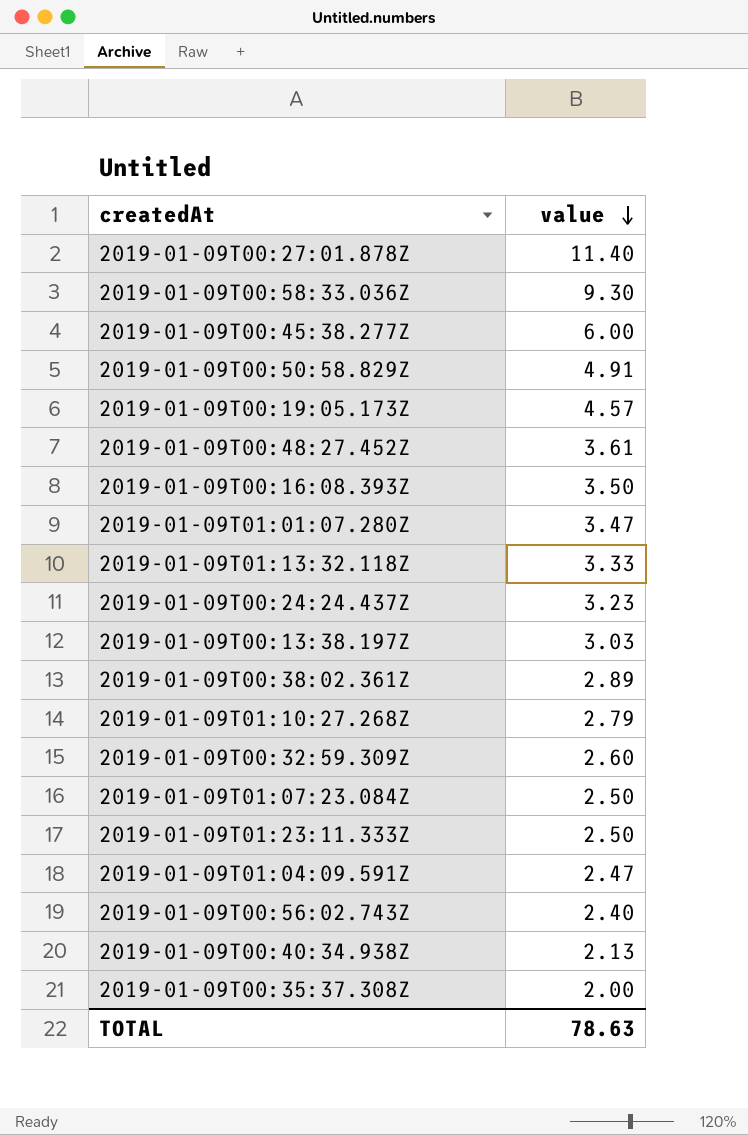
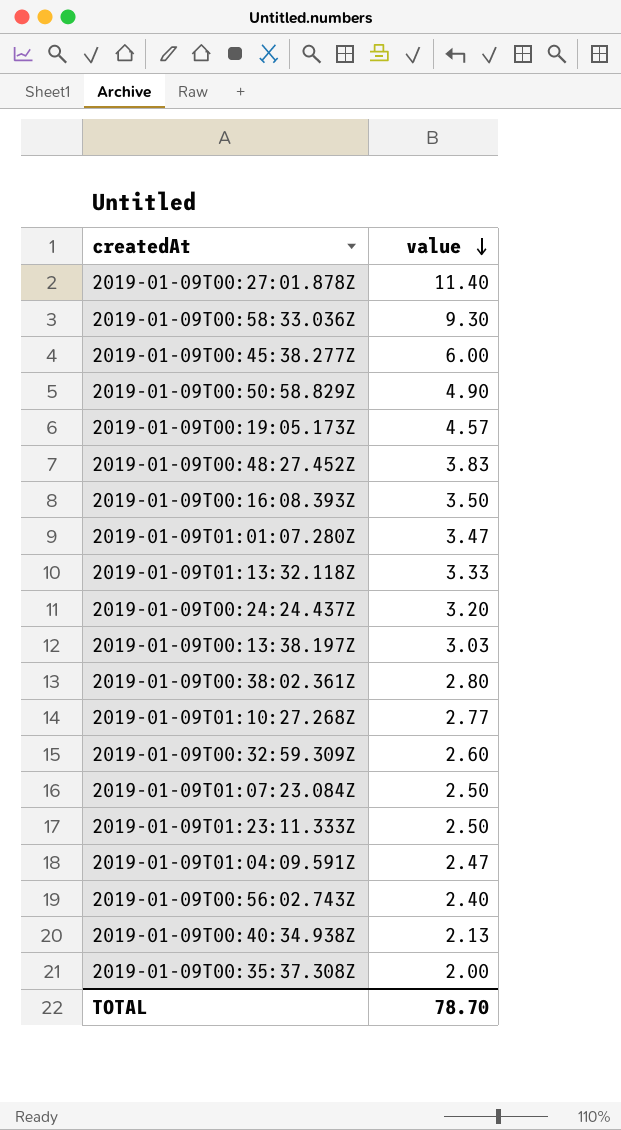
2019-01-09T00:50:58.829Z | value: 4.91 -> 4.90
2019-01-09T00:48:27.452Z | value: 3.61 -> 3.83
2019-01-09T00:24:24.437Z | value: 3.23 -> 3.20
2019-01-09T00:38:02.361Z | value: 2.89 -> 2.80
2019-01-09T01:10:27.268Z | value: 2.79 -> 2.77
TOTAL | value: 78.63 -> 78.70

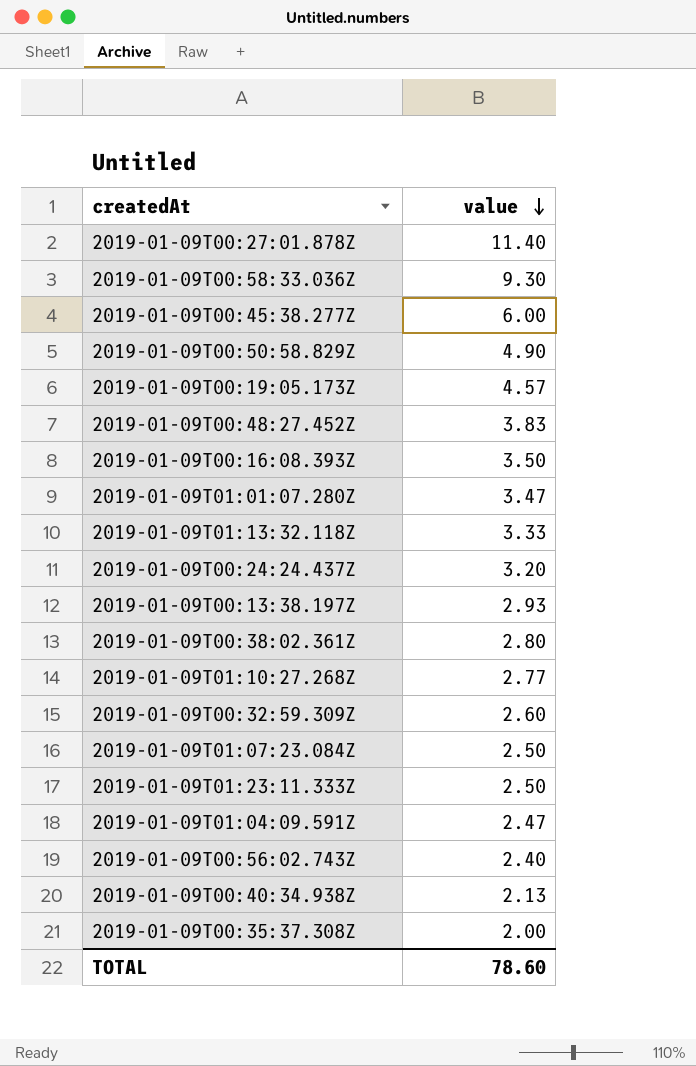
2019-01-09T00:13:38.197Z | value: 3.03 -> 2.93
TOTAL | value: 78.70 -> 78.60

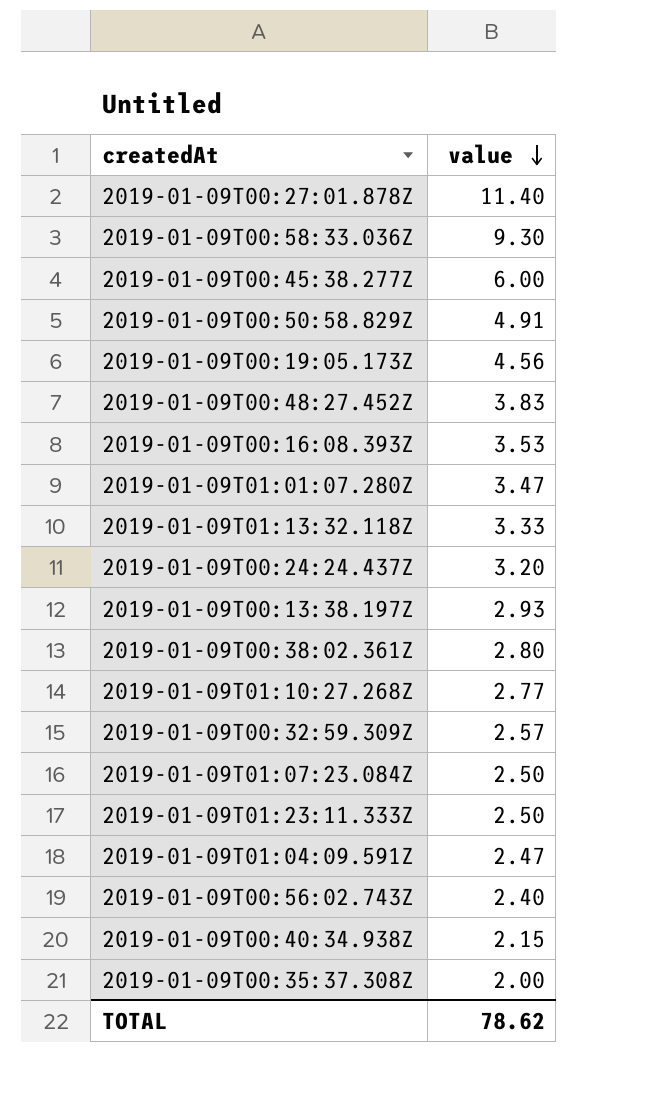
2019-01-09T00:50:58.829Z | value: 4.90 -> 4.91
2019-01-09T00:19:05.173Z | value: 4.57 -> 4.56
2019-01-09T00:16:08.393Z | value: 3.50 -> 3.53
2019-01-09T00:32:59.309Z | value: 2.60 -> 2.57
2019-01-09T00:40:34.938Z | value: 2.13 -> 2.15
TOTAL | value: 78.60 -> 78.62

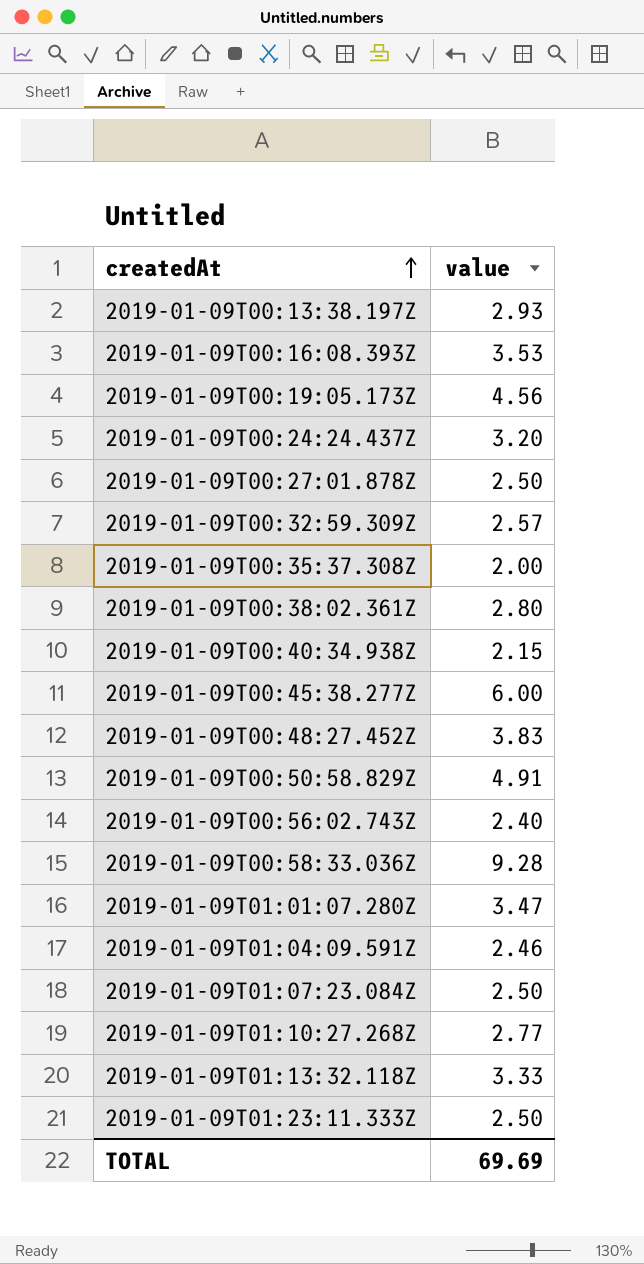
row order: value descending -> createdAt ascending
2019-01-09T00:27:01.878Z | value: 11.40 -> 2.50
2019-01-09T00:58:33.036Z | value: 9.30 -> 9.28
2019-01-09T01:04:09.591Z | value: 2.47 -> 2.46
TOTAL | value: 78.62 -> 69.69

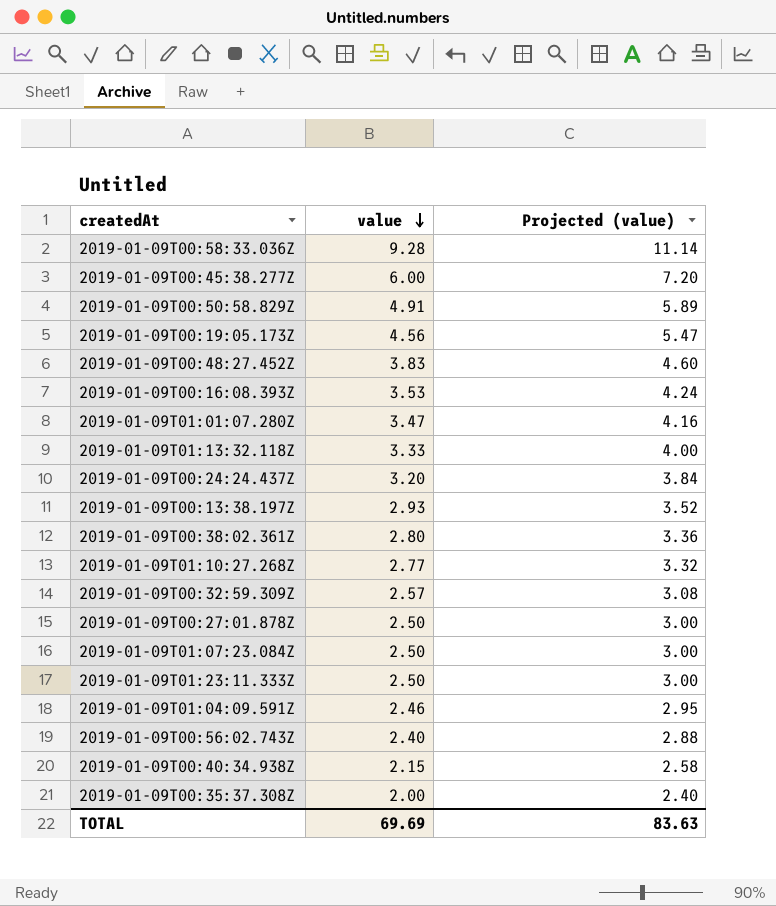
row order: createdAt ascending -> value descending
column Projected (value) | formula: none -> [value] * 1.2

